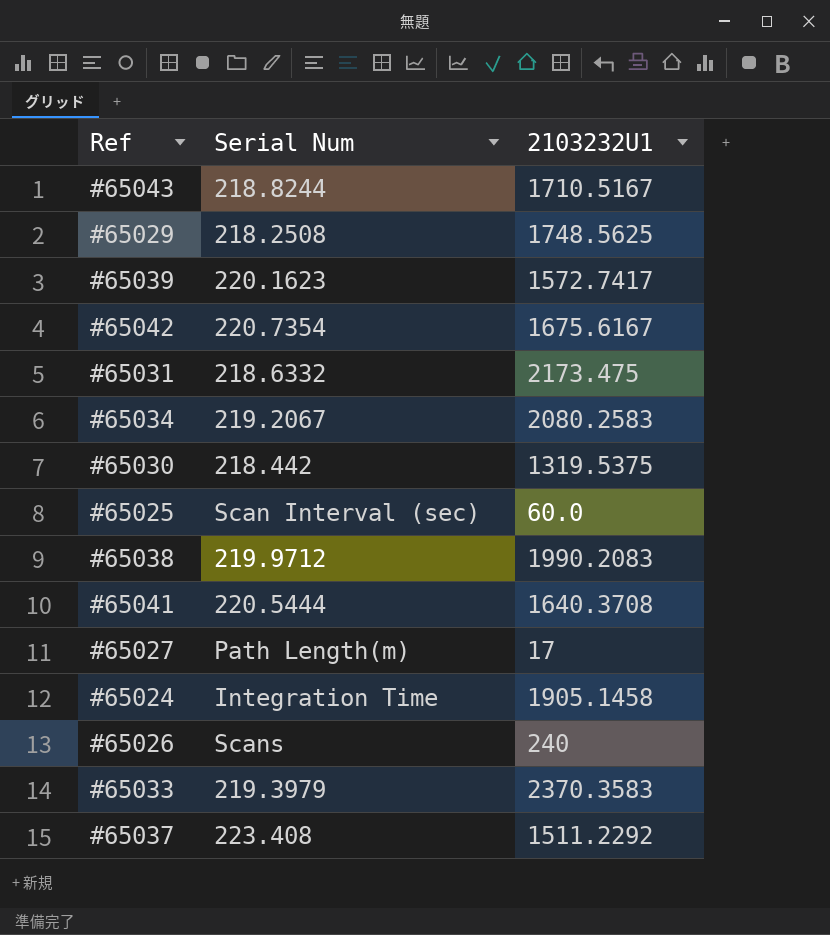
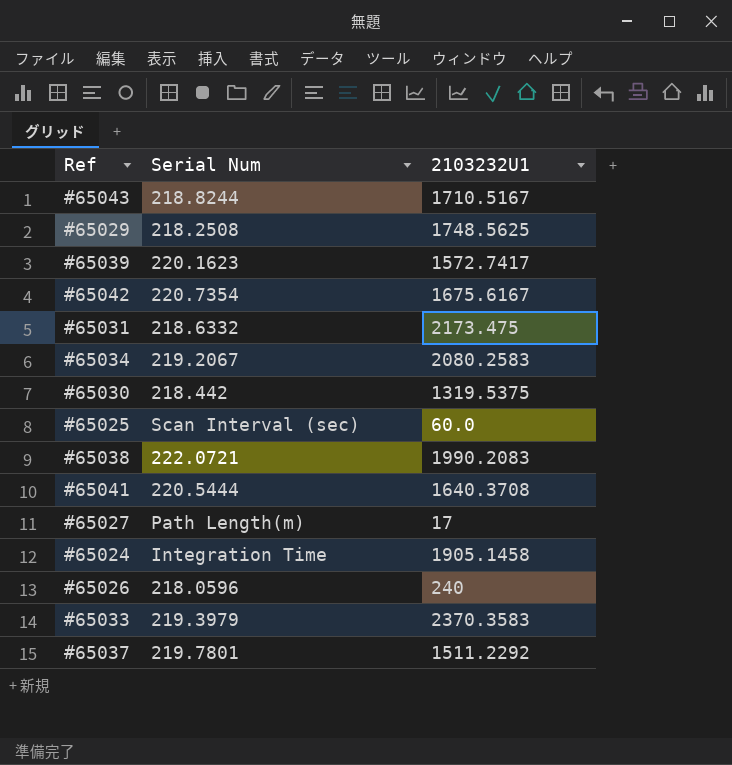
#65038 | Serial Num: 219.9712 -> 222.0721
#65026 | Serial Num: Scans -> 218.0596
#65037 | Serial Num: 223.408 -> 219.7801

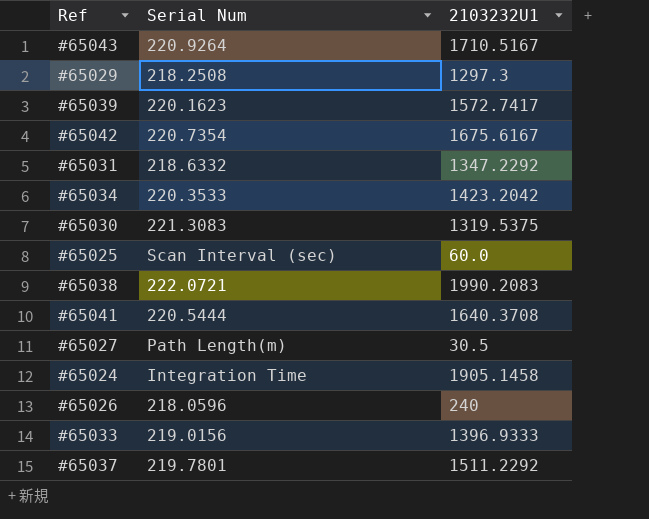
#65043 | Serial Num: 218.8244 -> 220.9264
#65029 | 2103232U1: 1748.5625 -> 1297.3
#65031 | 2103232U1: 2173.475 -> 1347.2292
#65034 | Serial Num: 219.2067 -> 220.3533
#65034 | 2103232U1: 2080.2583 -> 1423.2042
#65030 | Serial Num: 218.442 -> 221.3083
#65027 | 2103232U1: 17 -> 30.5
#65033 | Serial Num: 219.3979 -> 219.0156
#65033 | 2103232U1: 2370.3583 -> 1396.9333

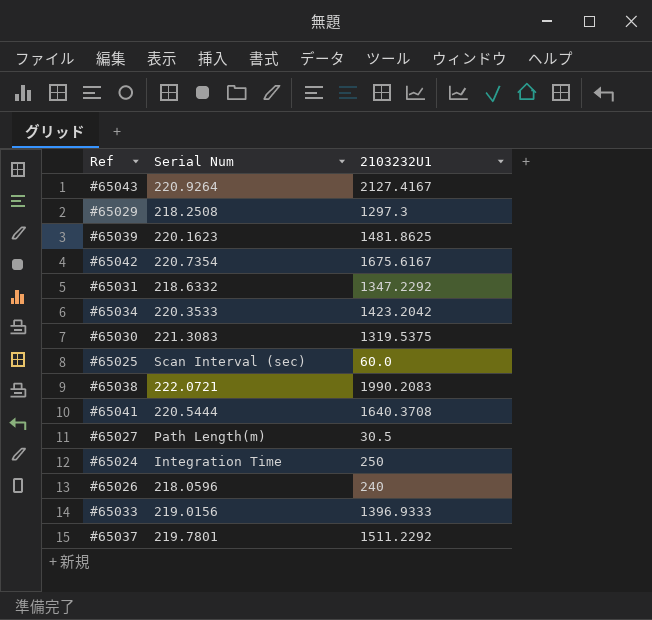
#65043 | 2103232U1: 1710.5167 -> 2127.4167
#65039 | 2103232U1: 1572.7417 -> 1481.8625
#65024 | 2103232U1: 1905.1458 -> 250

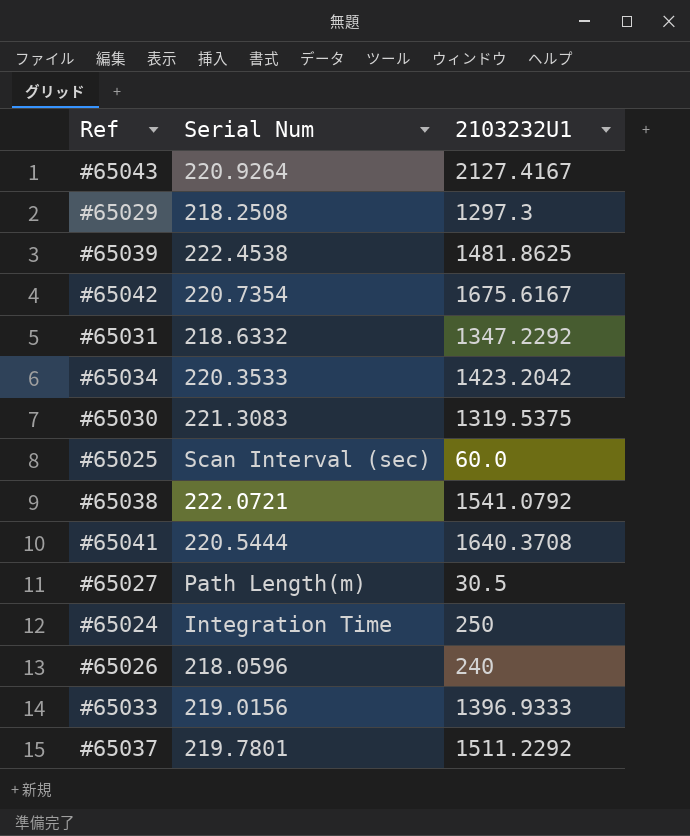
#65039 | Serial Num: 220.1623 -> 222.4538
#65038 | 2103232U1: 1990.2083 -> 1541.0792

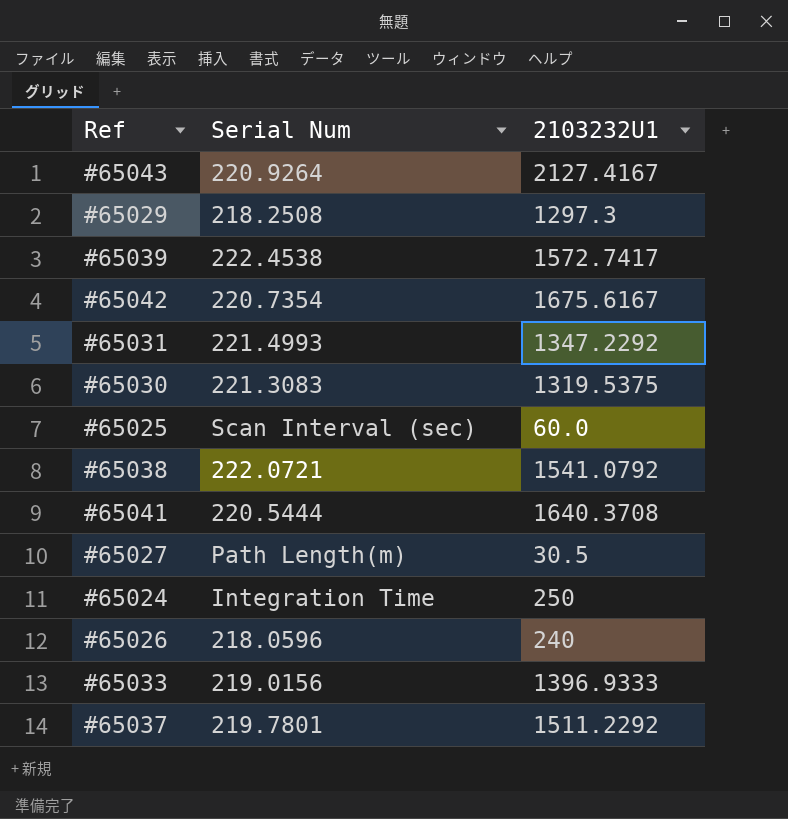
row #65034: 220.3533 | 1423.2042 -> none
#65039 | 2103232U1: 1481.8625 -> 1572.7417
#65031 | Serial Num: 218.6332 -> 221.4993

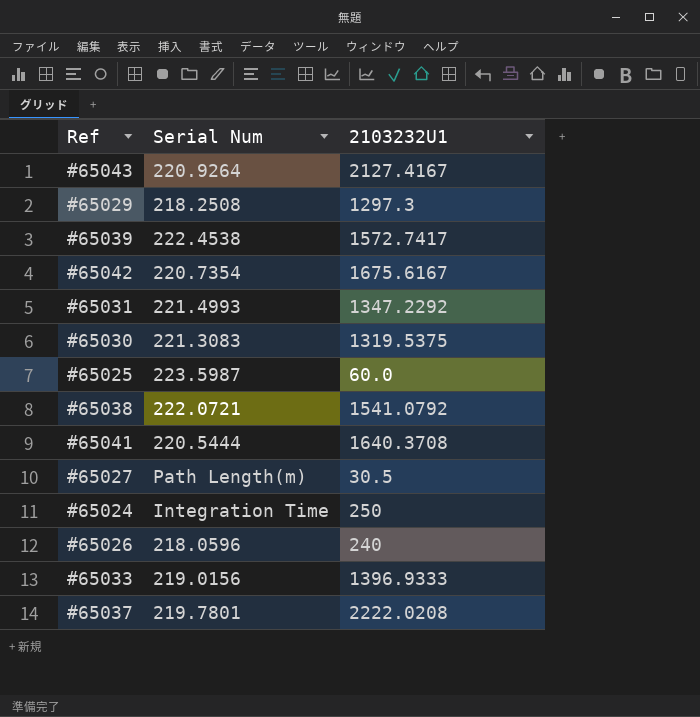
#65025 | Serial Num: Scan Interval (sec) -> 223.5987
#65037 | 2103232U1: 1511.2292 -> 2222.0208

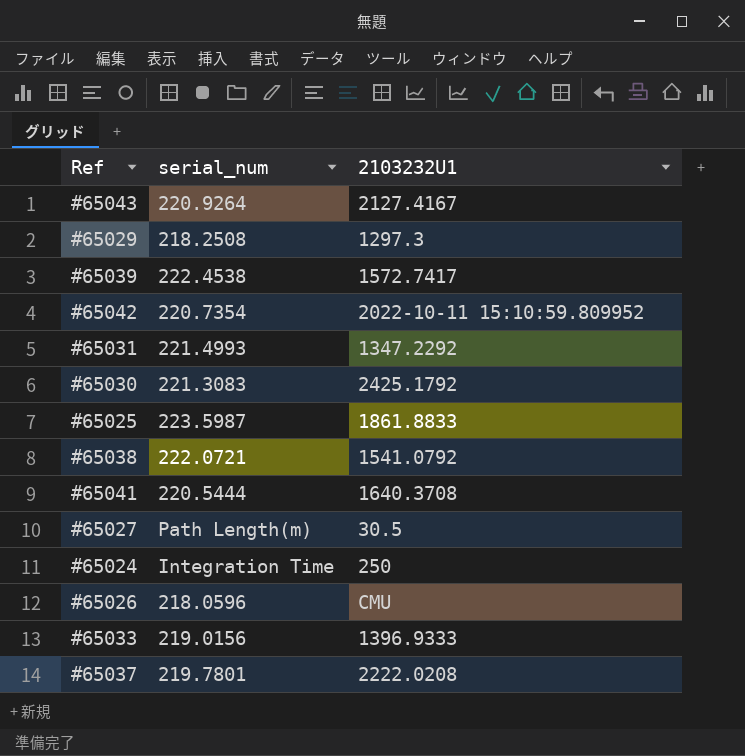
column name: Serial Num -> serial_num
#65042 | 2103232U1: 1675.6167 -> 2022-10-11 15:10:59.809952
#65030 | 2103232U1: 1319.5375 -> 2425.1792
#65025 | 2103232U1: 60.0 -> 1861.8833
#65026 | 2103232U1: 240 -> CMU

